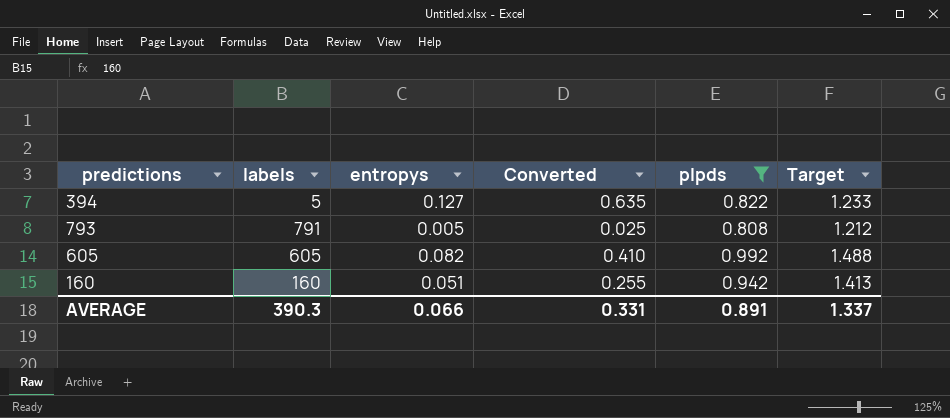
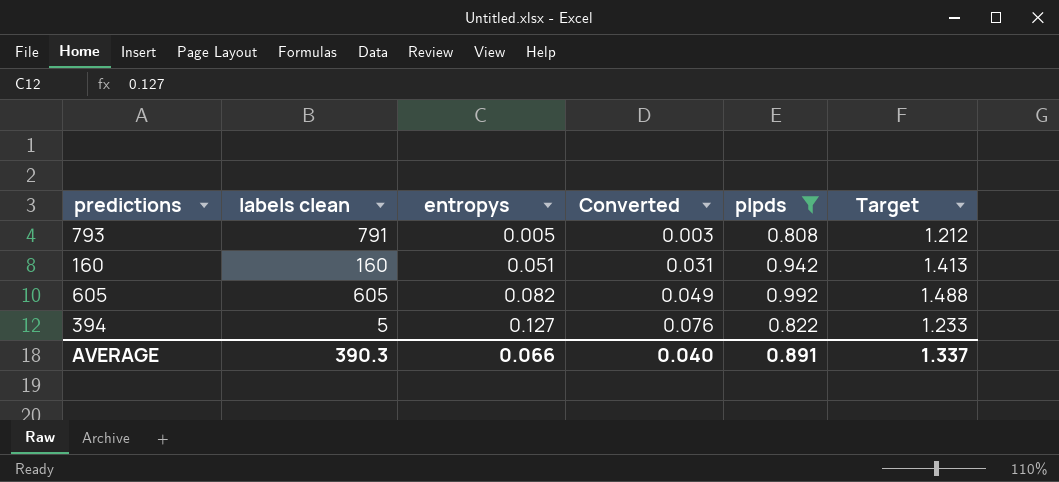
row order: none -> entropys ascending
column name: labels -> labels clean
column Converted | formula: [entropys] * 5 -> [entropys] * 0.6
AVERAGE | Converted: 0.331 -> 0.040

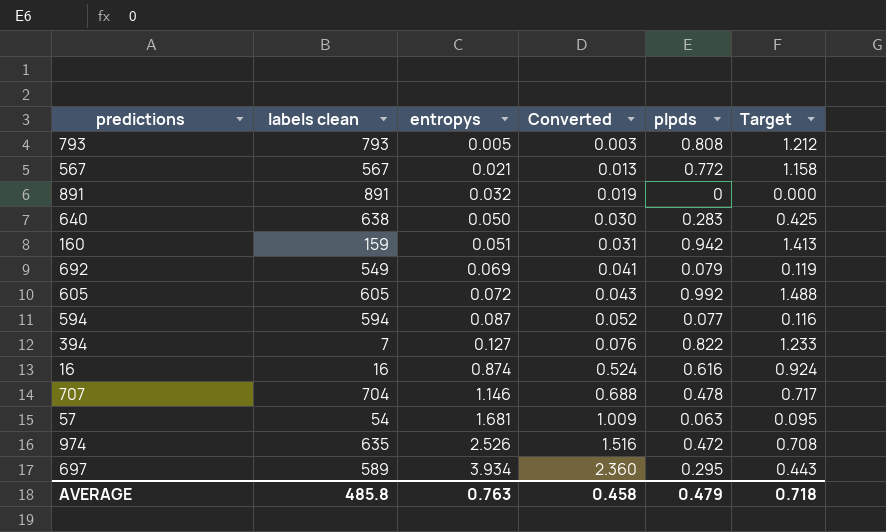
filter: plpds >= 0.808 -> none
793 | labels clean: 791 -> 793
160 | labels clean: 160 -> 159
605 | entropys: 0.082 -> 0.072
605 | Converted: 0.049 -> 0.043
394 | labels clean: 5 -> 7
AVERAGE | labels clean: 390.3 -> 485.8
AVERAGE | entropys: 0.066 -> 0.763
AVERAGE | Converted: 0.040 -> 0.458
AVERAGE | plpds: 0.891 -> 0.479
AVERAGE | Target: 1.337 -> 0.718

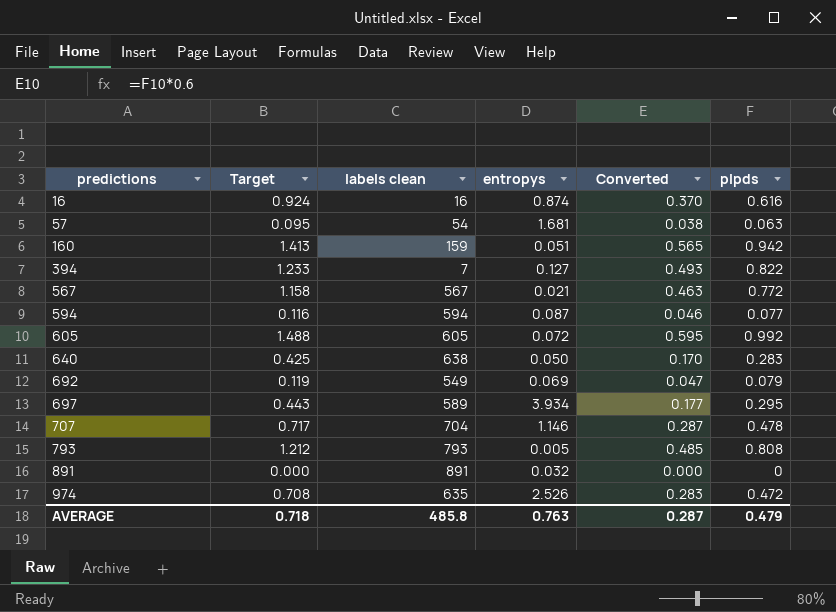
row order: entropys ascending -> predictions ascending
column Target | position: 6 -> 2
column Converted | formula: [entropys] * 0.6 -> [plpds] * 0.6
AVERAGE | Converted: 0.458 -> 0.287

